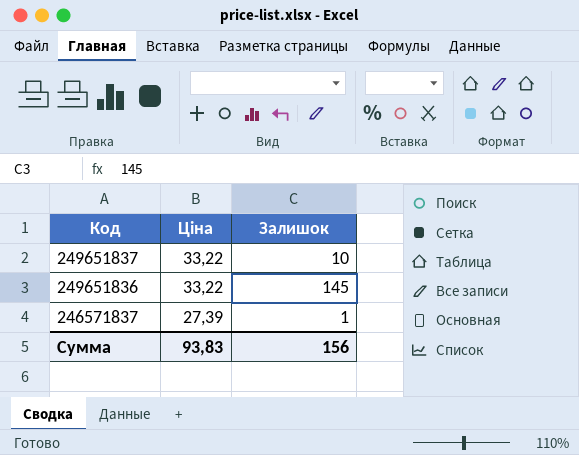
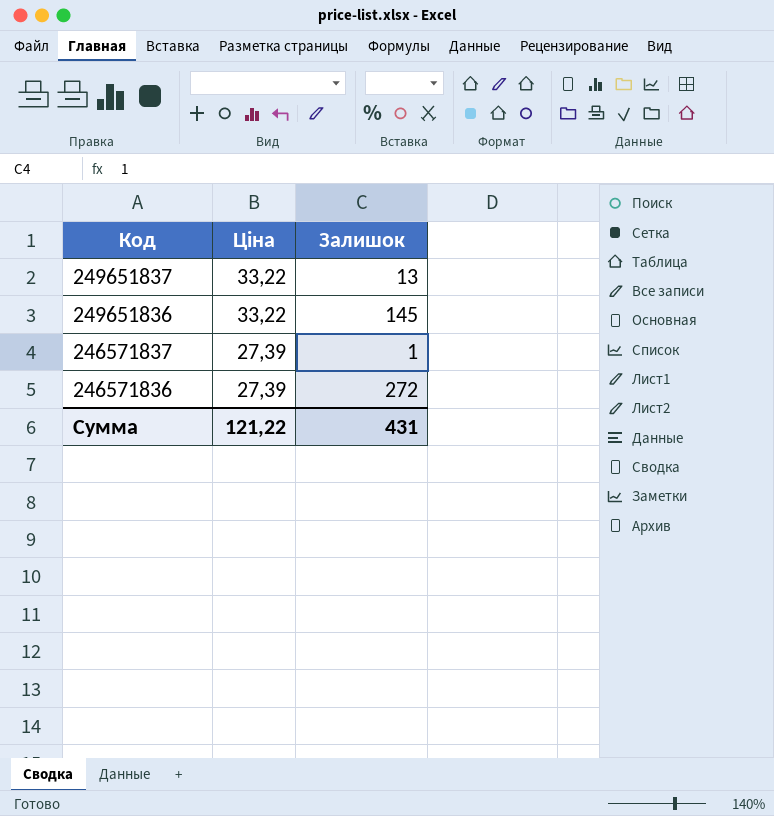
249651837 | Залишок: 10 -> 13
row 246571836: none -> 27,39 | 272
Сумма | Ціна: 93,83 -> 121,22
Сумма | Залишок: 156 -> 431

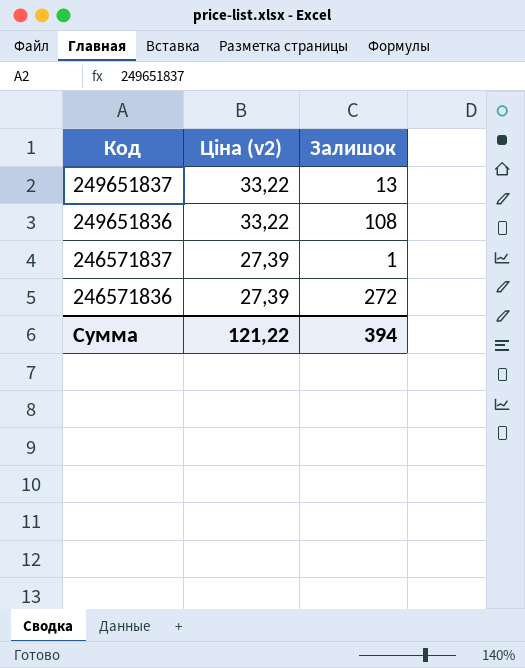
column name: Ціна -> Ціна (v2)
249651836 | Залишок: 145 -> 108
Сумма | Залишок: 431 -> 394

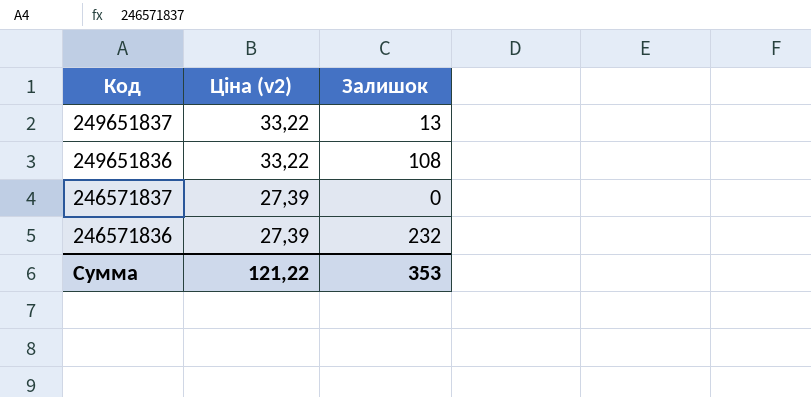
246571837 | Залишок: 1 -> 0
246571836 | Залишок: 272 -> 232
Сумма | Залишок: 394 -> 353

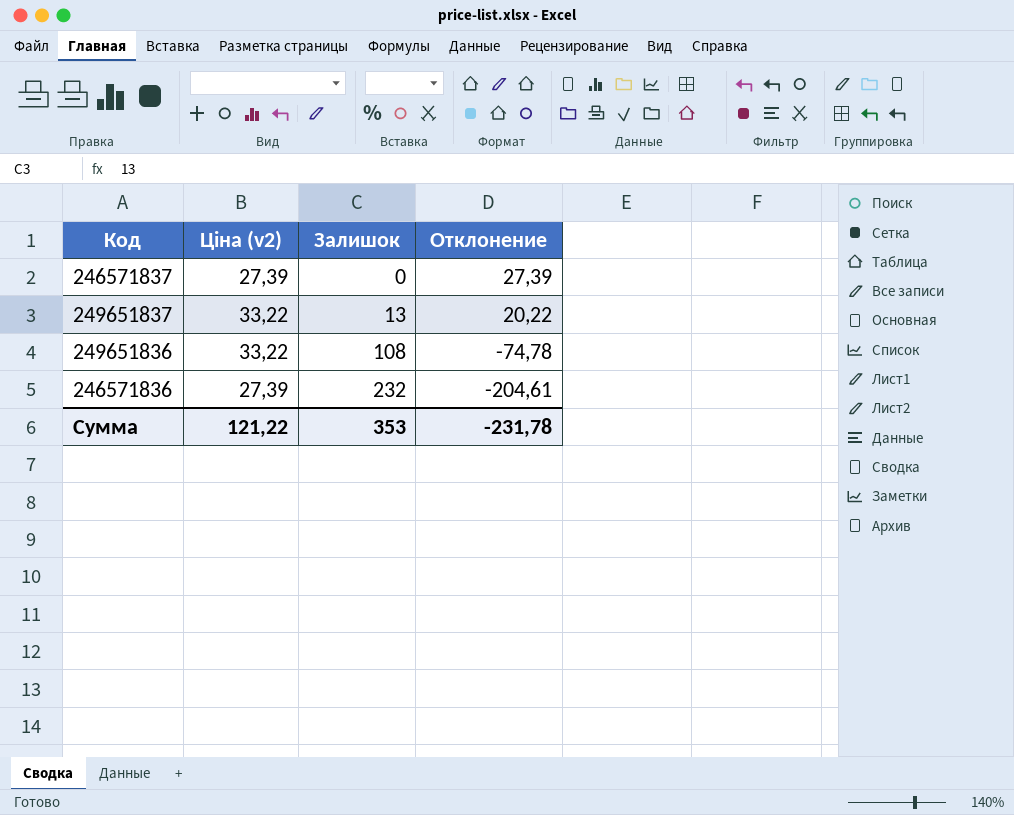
row order: Код descending -> Залишок ascending
column Отклонение | formula: none -> [Ціна (v2)] - [Залишок]

